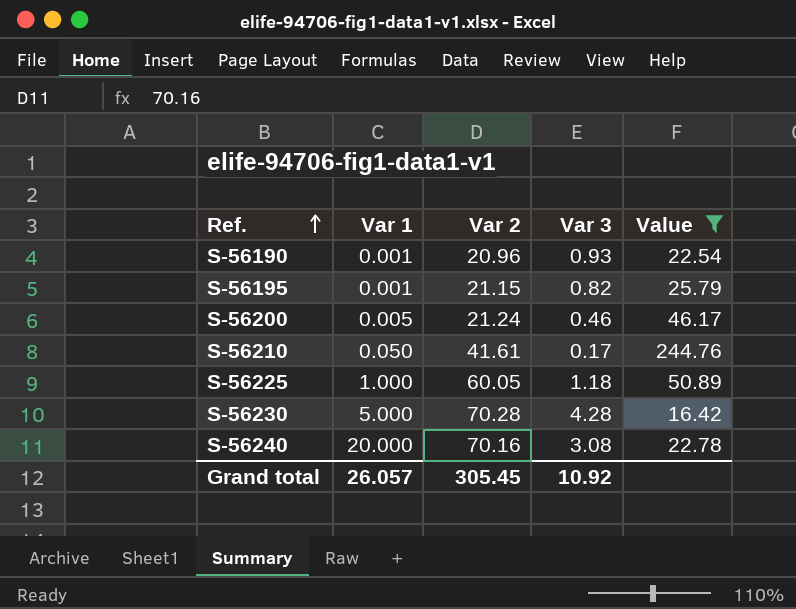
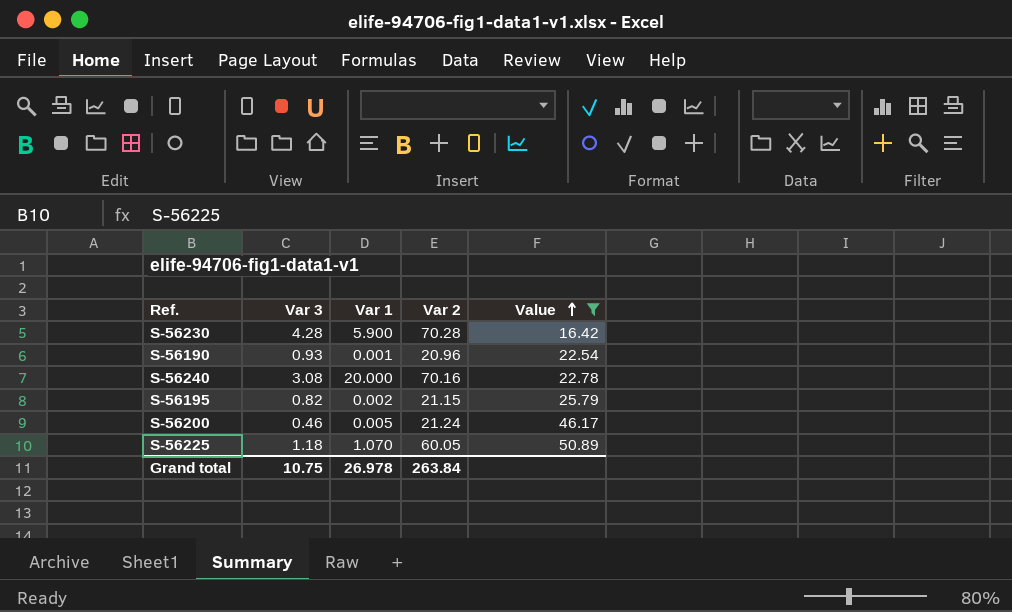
row order: Ref. ascending -> Value ascending
column Var 3 | position: 4 -> 2
row S-56210: 0.050 | 41.61 | 0.17 | 244.76 -> none
S-56230 | Var 1: 5.000 -> 5.900
S-56195 | Var 1: 0.001 -> 0.002
S-56225 | Var 1: 1.000 -> 1.070
Grand total | Var 3: 10.92 -> 10.75
Grand total | Var 1: 26.057 -> 26.978
Grand total | Var 2: 305.45 -> 263.84

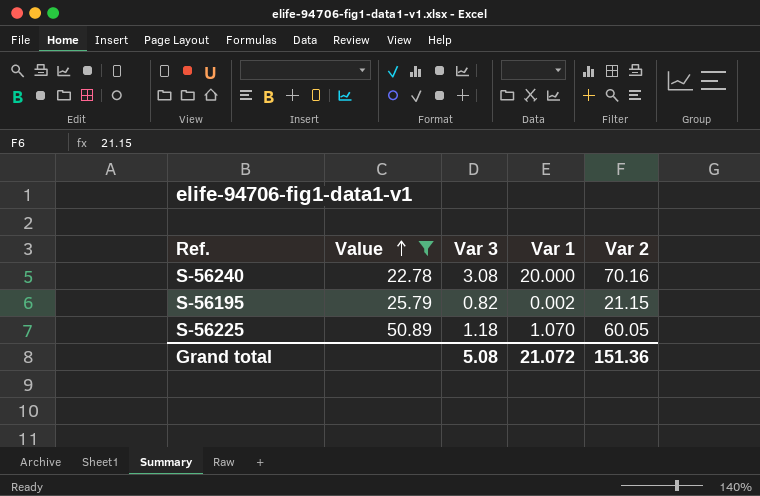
column Value | position: 5 -> 2
row S-56230: 4.28 | 5.900 | 70.28 | 16.42 -> none
row S-56190: 0.93 | 0.001 | 20.96 | 22.54 -> none
row S-56200: 0.46 | 0.005 | 21.24 | 46.17 -> none
Grand total | Var 3: 10.75 -> 5.08
Grand total | Var 1: 26.978 -> 21.072
Grand total | Var 2: 263.84 -> 151.36

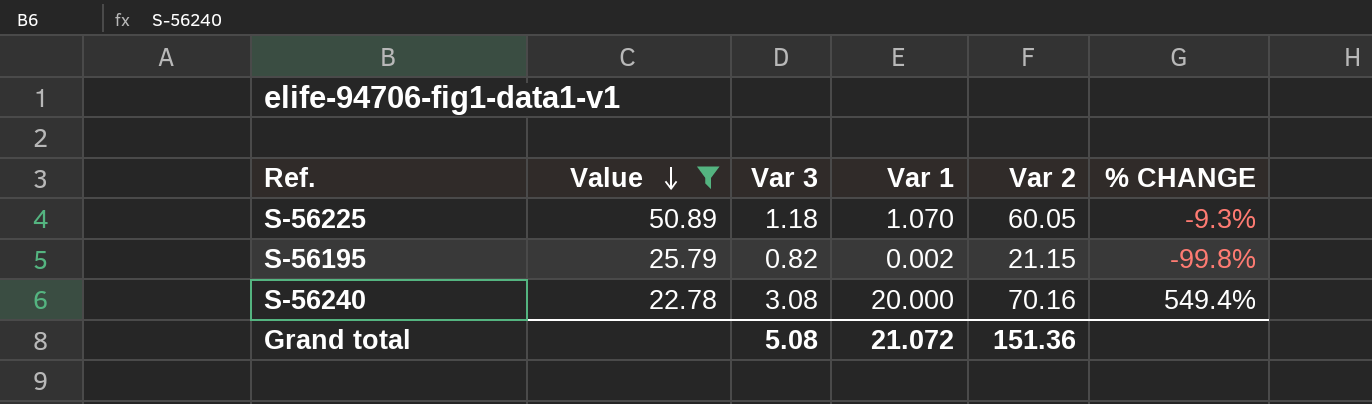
row order: Value ascending -> Value descending
column % CHANGE | formula: none -> ([Var 1] - [Var 3]) / [Var 3]

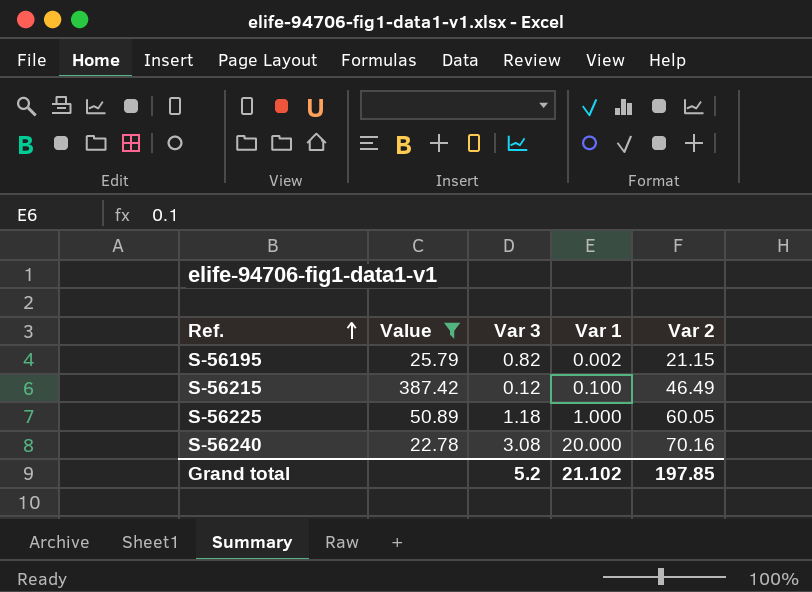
row order: Value descending -> Ref. ascending
column % CHANGE | formula: ([Var 1] - [Var 3]) / [Var 3] -> none
row S-56215: none -> 387.42 | 0.12 | 0.100 | 46.49
S-56225 | Var 1: 1.070 -> 1.000
Grand total | Var 3: 5.08 -> 5.2
Grand total | Var 1: 21.072 -> 21.102
Grand total | Var 2: 151.36 -> 197.85

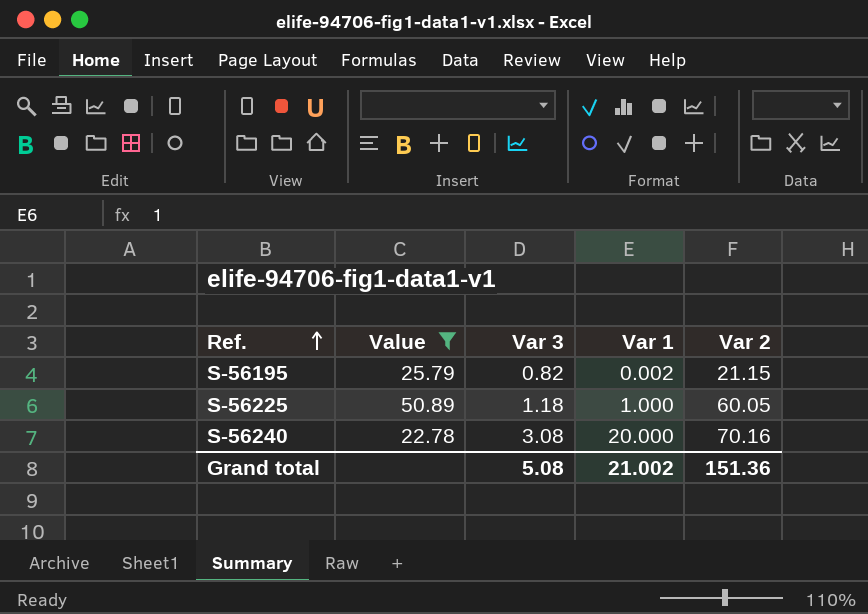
row S-56215: 387.42 | 0.12 | 0.100 | 46.49 -> none
Grand total | Var 3: 5.2 -> 5.08
Grand total | Var 1: 21.102 -> 21.002
Grand total | Var 2: 197.85 -> 151.36

